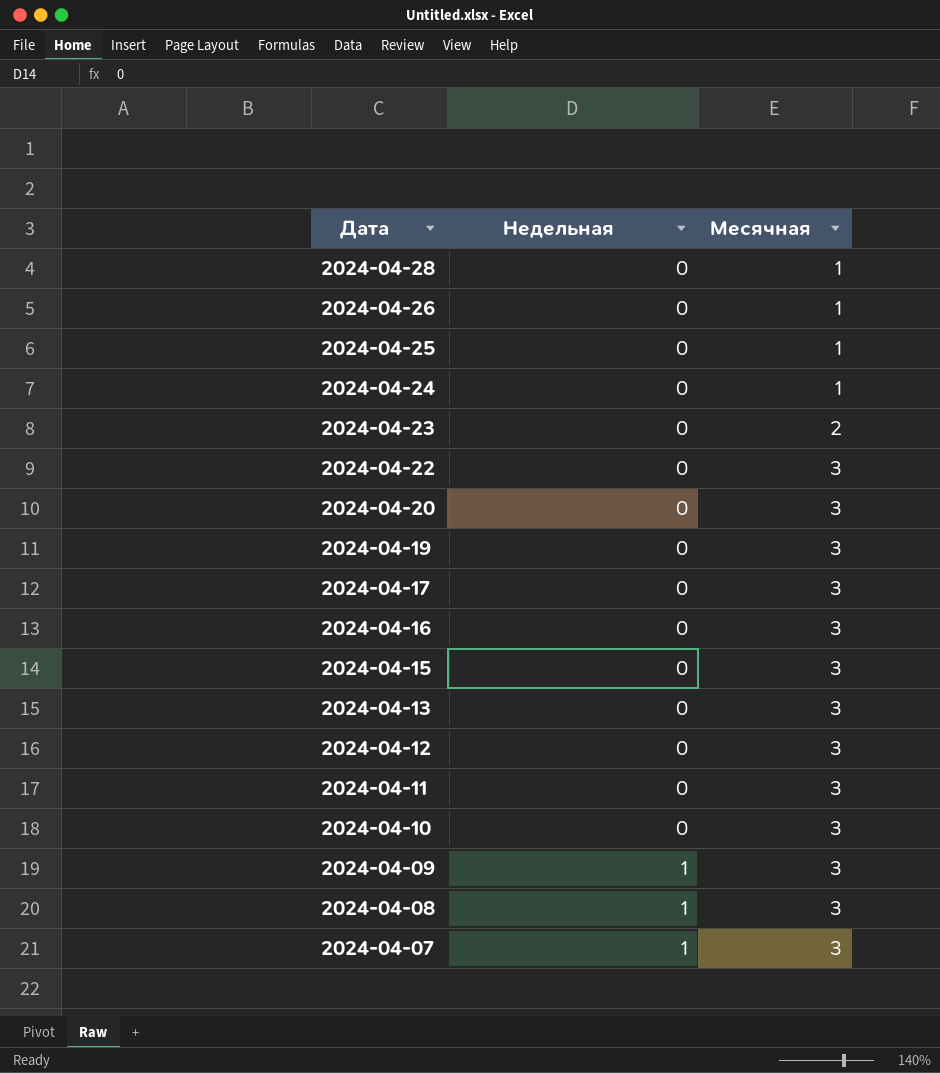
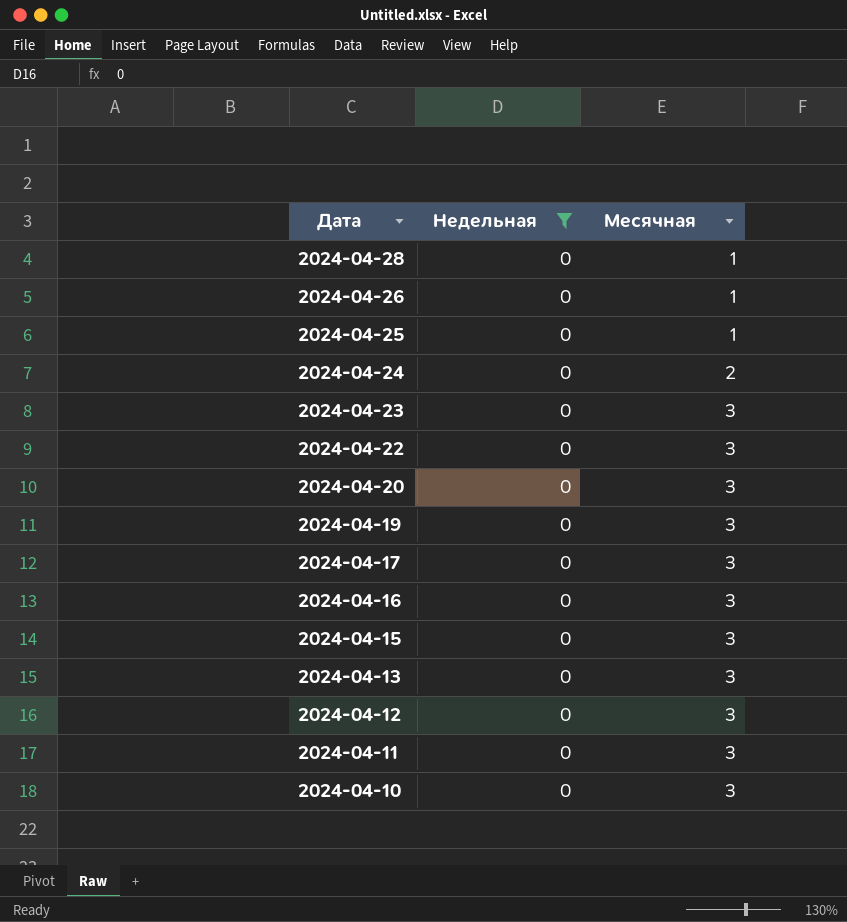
filter: none -> Недельная = 0
2024-04-24 | Месячная: 1 -> 2
2024-04-23 | Месячная: 2 -> 3

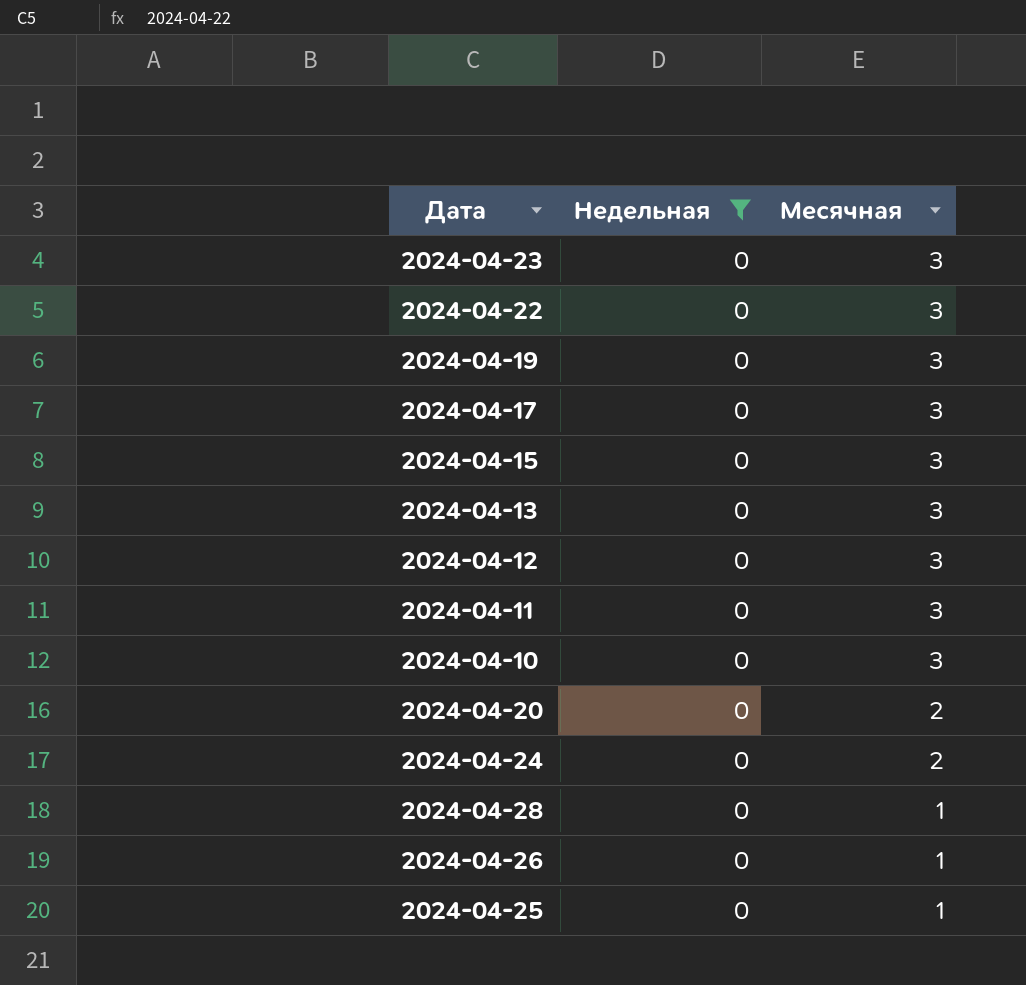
row order: Дата descending -> Месячная descending
row 2024-04-16: 0 | 3 -> none
2024-04-20 | Месячная: 3 -> 2

